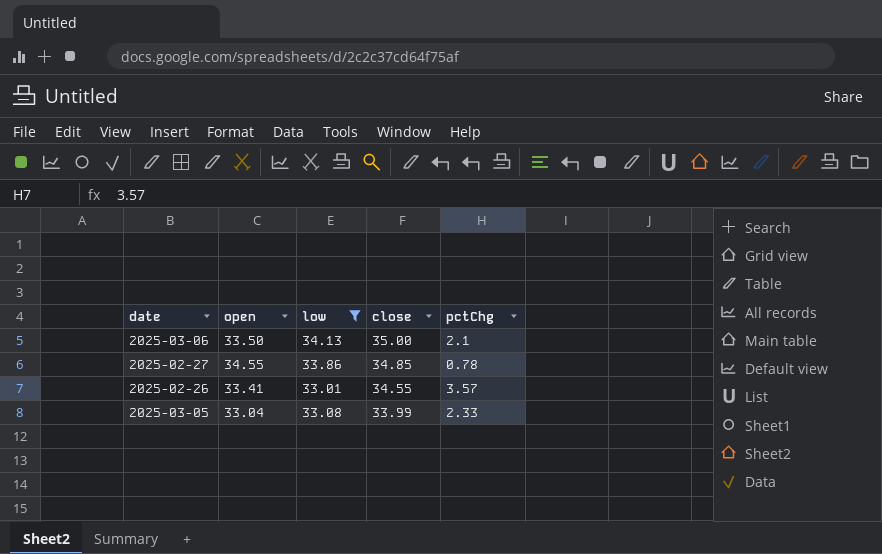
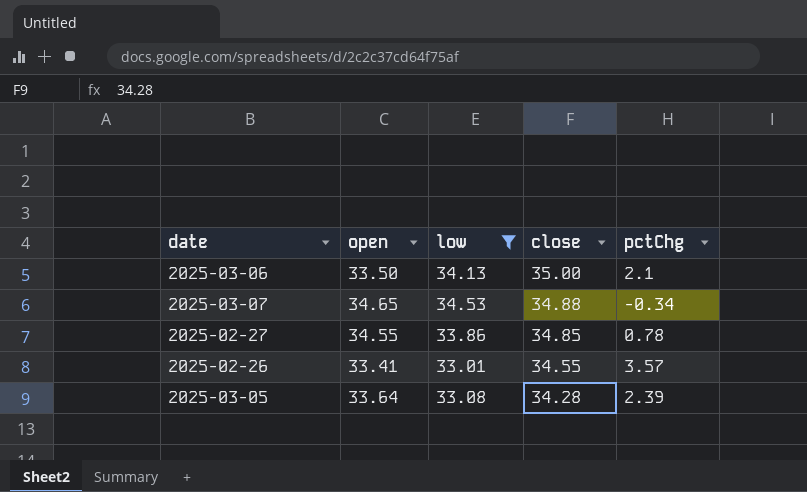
row 2025-03-07: none -> 34.65 | 34.53 | 34.88 | -0.34
2025-03-05 | open: 33.04 -> 33.64
2025-03-05 | close: 33.99 -> 34.28
2025-03-05 | pctChg: 2.33 -> 2.39

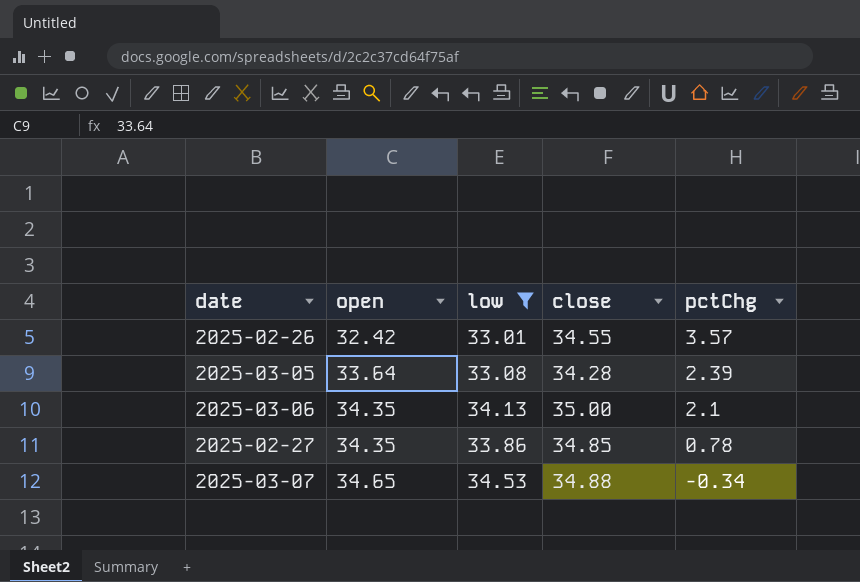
row order: close descending -> open ascending
2025-02-26 | open: 33.41 -> 32.42
2025-03-06 | open: 33.50 -> 34.35
2025-02-27 | open: 34.55 -> 34.35

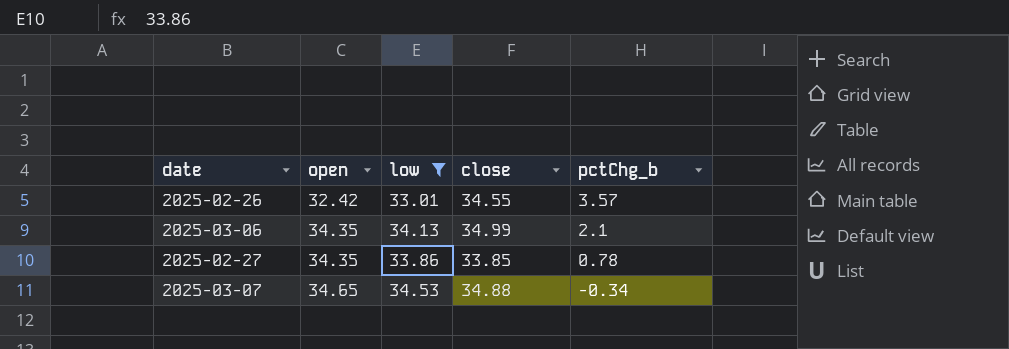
column name: pctChg -> pctChg_b
row 2025-03-05: 33.64 | 33.08 | 34.28 | 2.39 -> none
2025-03-06 | close: 35.00 -> 34.99
2025-02-27 | close: 34.85 -> 33.85

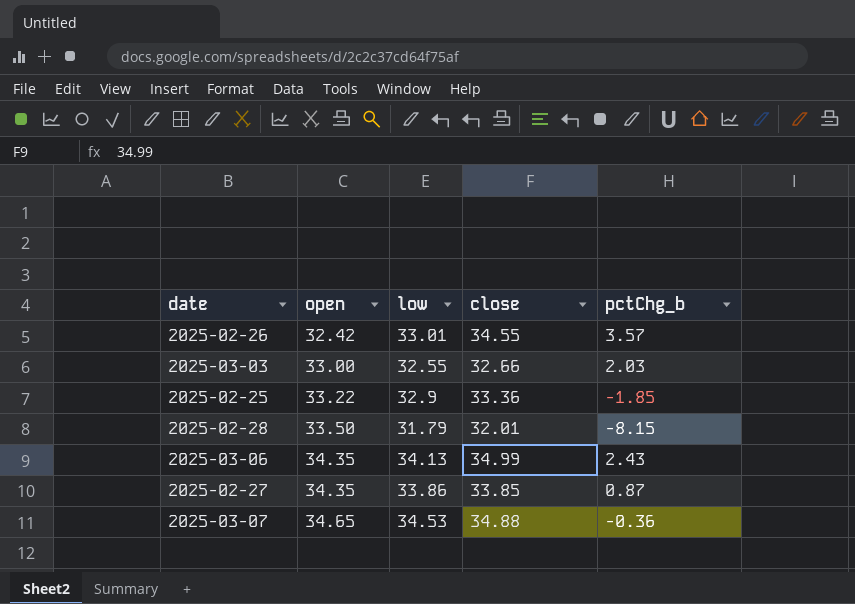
filter: low >= 33.01 -> none
2025-03-06 | pctChg_b: 2.1 -> 2.43
2025-02-27 | pctChg_b: 0.78 -> 0.87
2025-03-07 | pctChg_b: -0.34 -> -0.36

